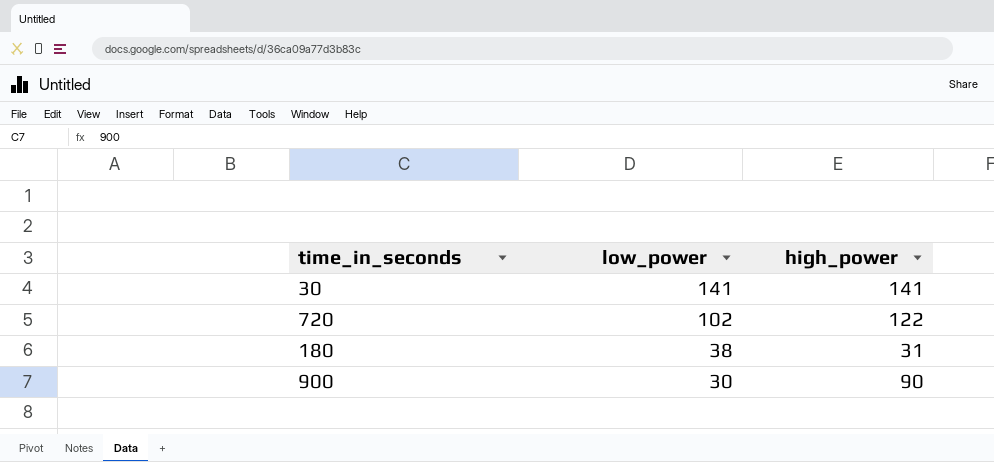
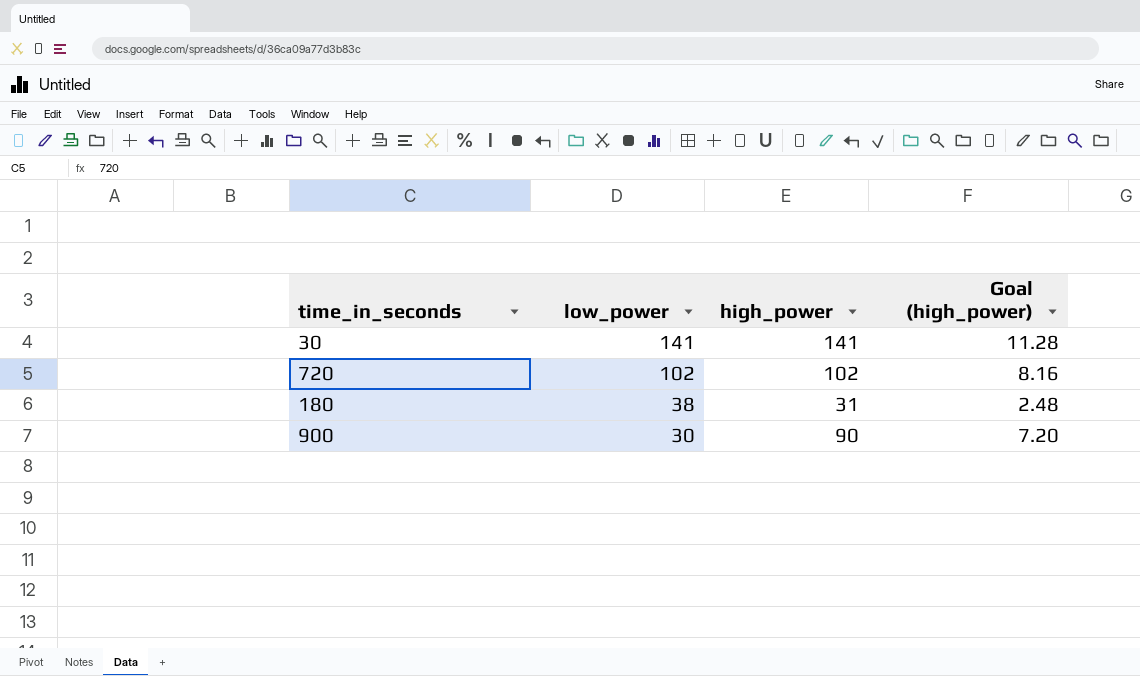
column Goal (high_power) | formula: none -> [high_power] * 0.08
720 | high_power: 122 -> 102

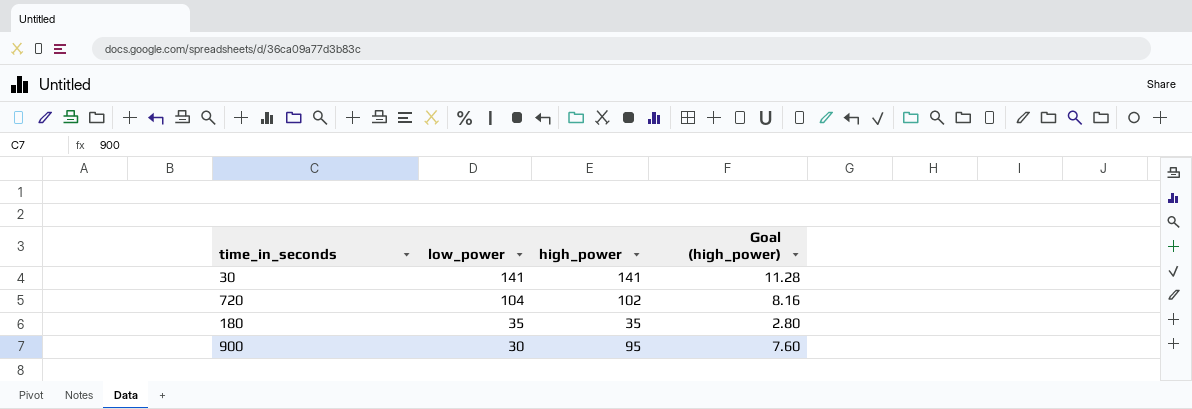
720 | low_power: 102 -> 104
180 | low_power: 38 -> 35
180 | high_power: 31 -> 35
180 | Goal (high_power): 2.48 -> 2.80
900 | high_power: 90 -> 95
900 | Goal (high_power): 7.20 -> 7.60

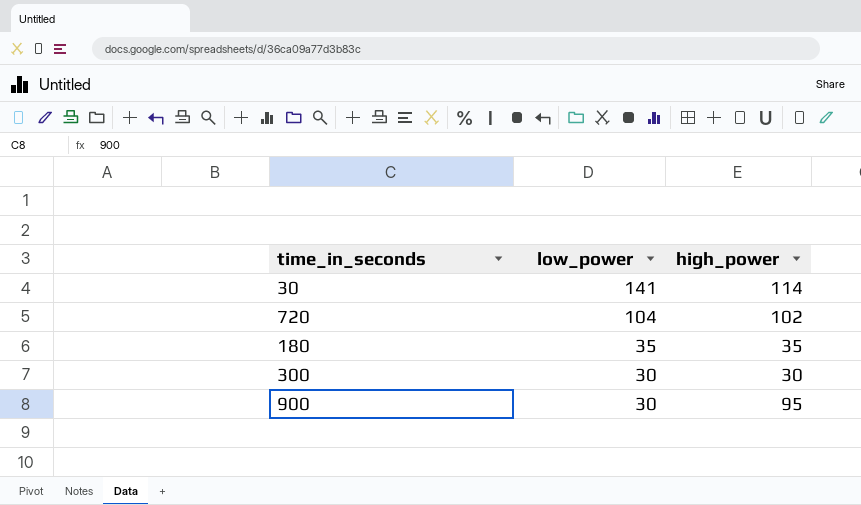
column Goal (high_power) | formula: [high_power] * 0.08 -> none
30 | high_power: 141 -> 114
row 300: none -> 30 | 30

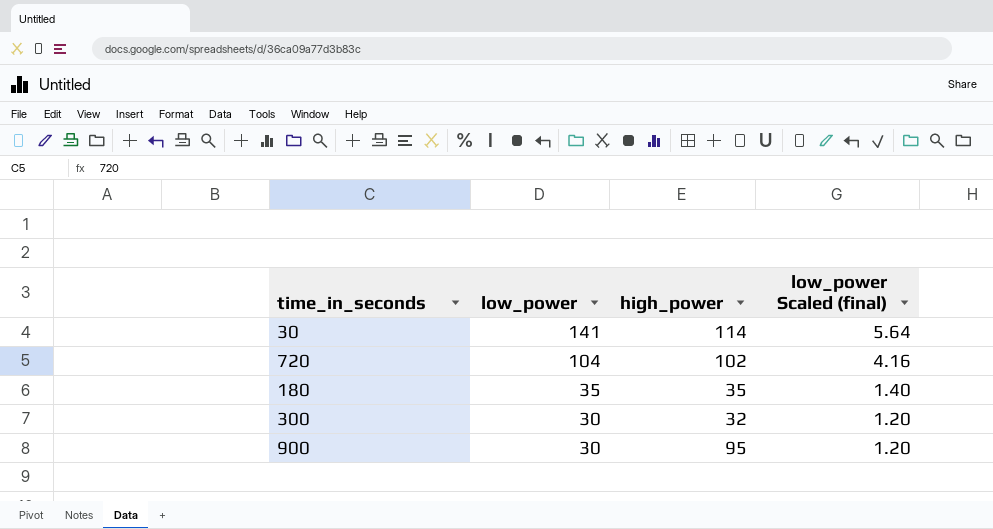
column low_power Scaled (final) | formula: none -> [low_power] * 0.04
300 | high_power: 30 -> 32

